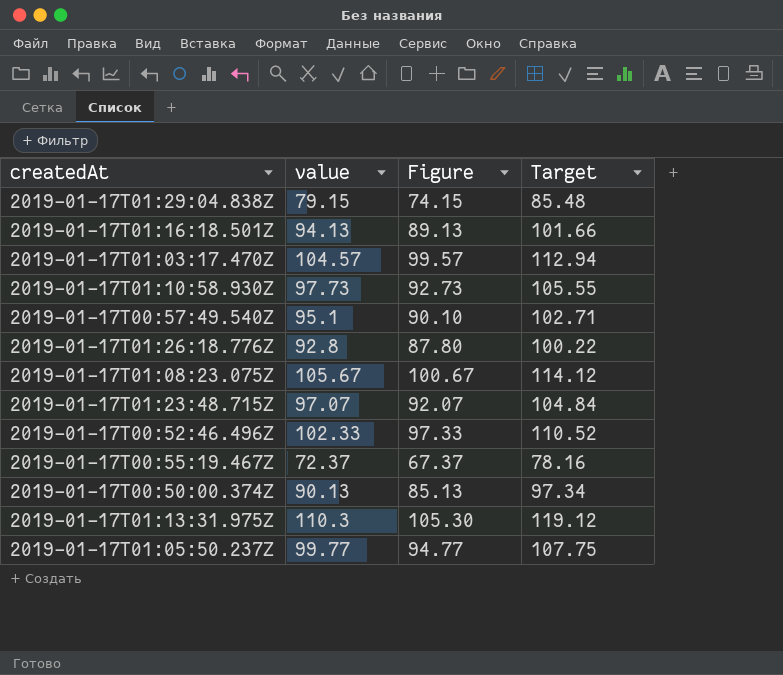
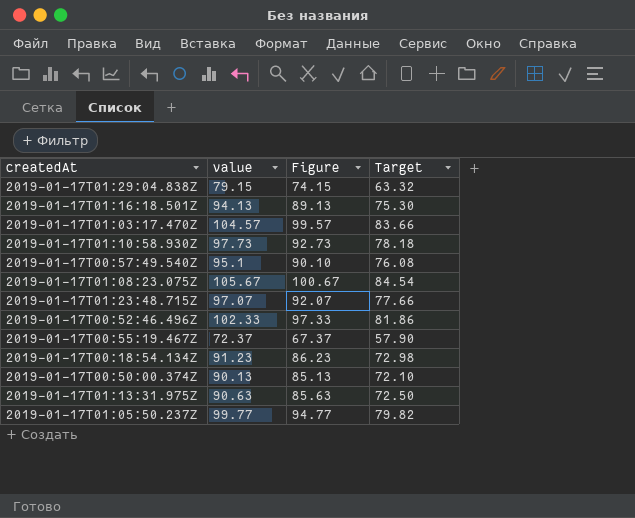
column Target | formula: [value] * 1.08 -> [value] * 0.8
row 2019-01-17T01:26:18.776Z: 92.8 | 87.80 | 100.22 -> none
row 2019-01-17T00:18:54.134Z: none -> 91.23 | 86.23 | 72.98
2019-01-17T01:13:31.975Z | value: 110.3 -> 90.63
2019-01-17T01:13:31.975Z | Figure: 105.30 -> 85.63

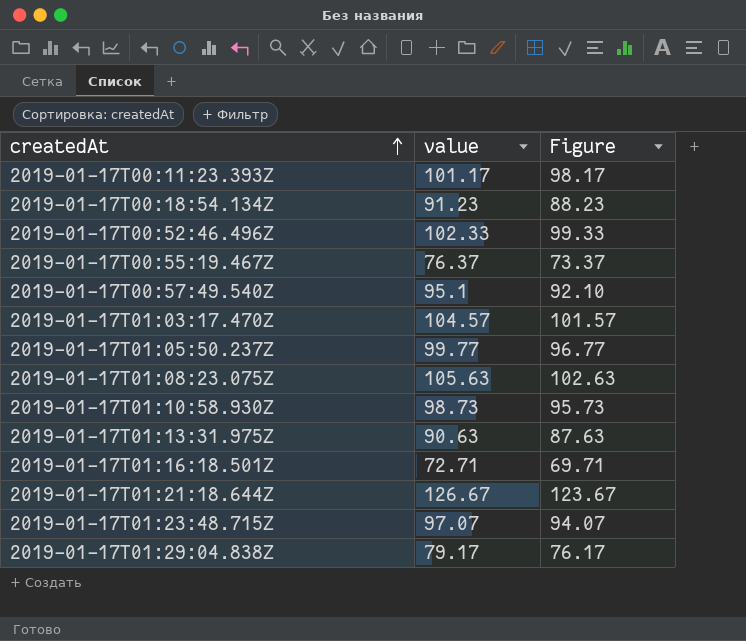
row order: none -> createdAt ascending
column Target | formula: [value] * 0.8 -> none
column Figure | formula: [value] - 5 -> [value] - 3
row 2019-01-17T00:50:00.374Z: 90.13 | 85.13 | 72.10 -> none
row 2019-01-17T00:11:23.393Z: none -> 101.17 | 98.17
2019-01-17T00:55:19.467Z | value: 72.37 -> 76.37
2019-01-17T01:08:23.075Z | value: 105.67 -> 105.63
2019-01-17T01:10:58.930Z | value: 97.73 -> 98.73
2019-01-17T01:16:18.501Z | value: 94.13 -> 72.71
row 2019-01-17T01:21:18.644Z: none -> 126.67 | 123.67
2019-01-17T01:29:04.838Z | value: 79.15 -> 79.17

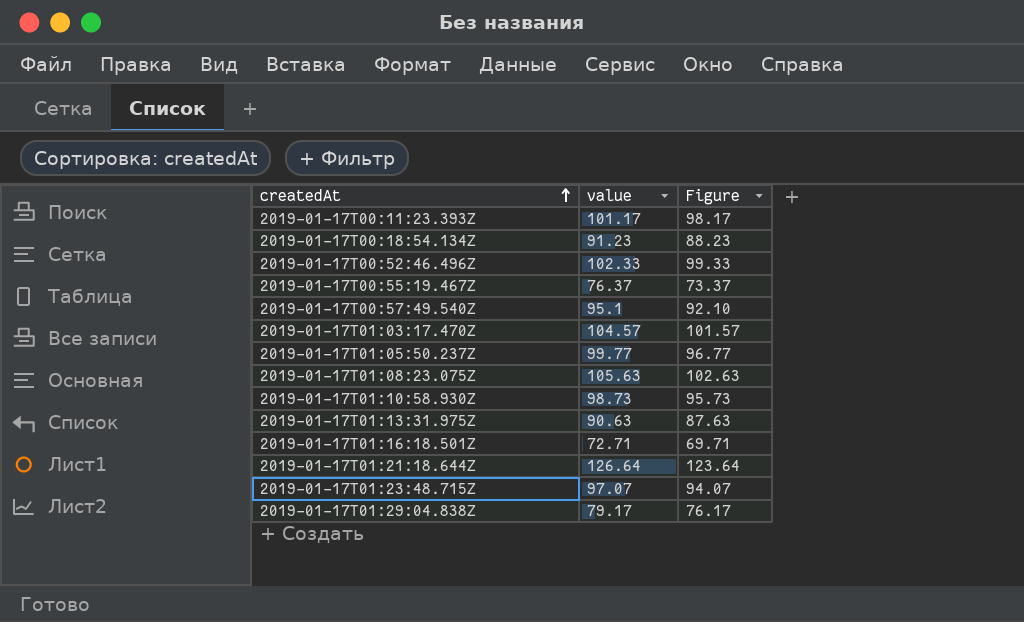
2019-01-17T01:21:18.644Z | value: 126.67 -> 126.64
2019-01-17T01:21:18.644Z | Figure: 123.67 -> 123.64

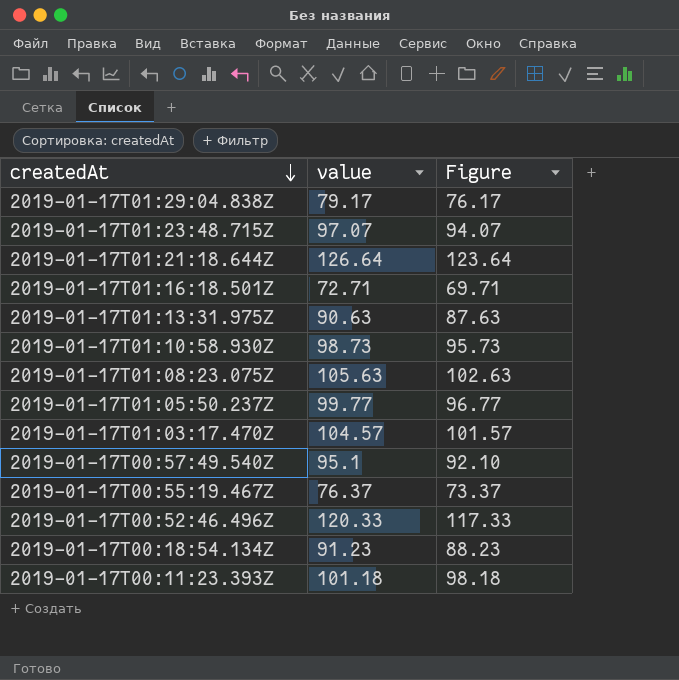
row order: createdAt ascending -> createdAt descending
2019-01-17T00:52:46.496Z | value: 102.33 -> 120.33
2019-01-17T00:52:46.496Z | Figure: 99.33 -> 117.33
2019-01-17T00:11:23.393Z | value: 101.17 -> 101.18
2019-01-17T00:11:23.393Z | Figure: 98.17 -> 98.18

